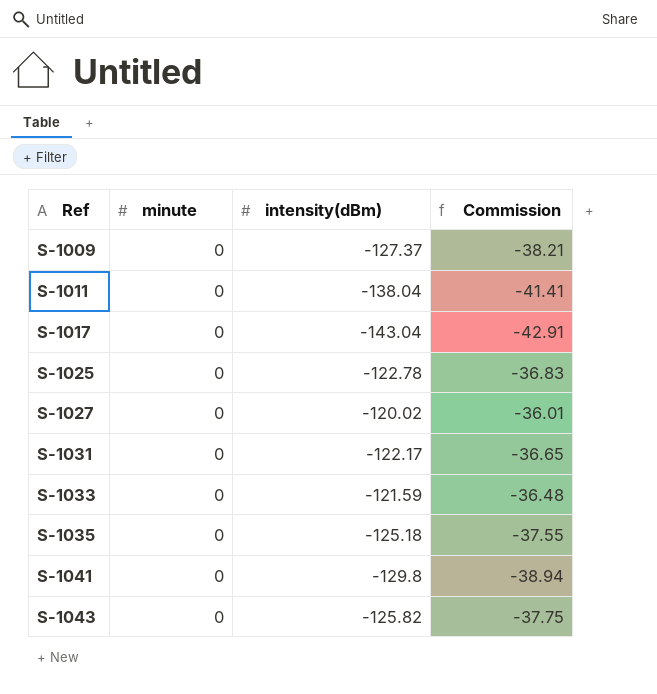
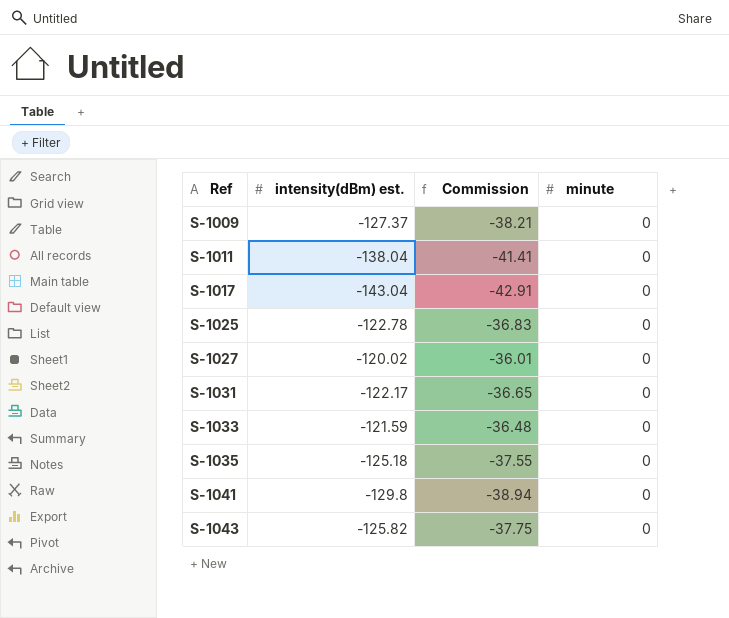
column name: intensity(dBm) -> intensity(dBm) est.
column minute | position: 2 -> 4

